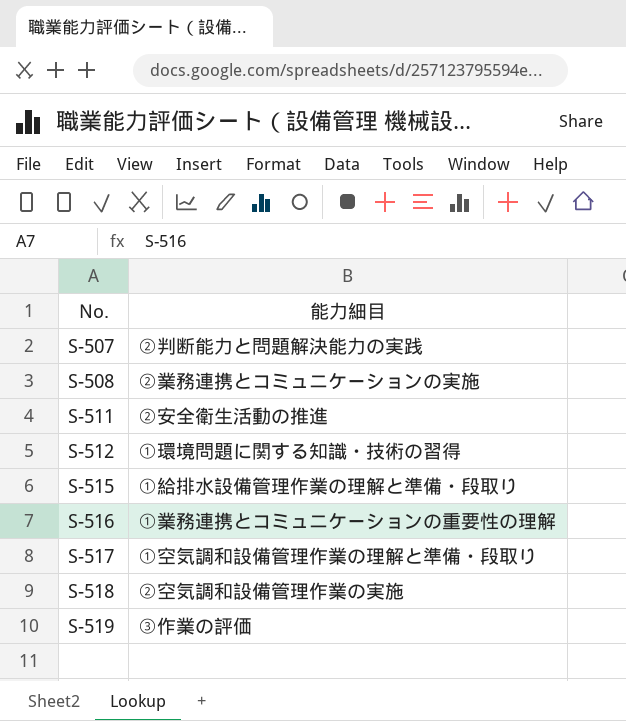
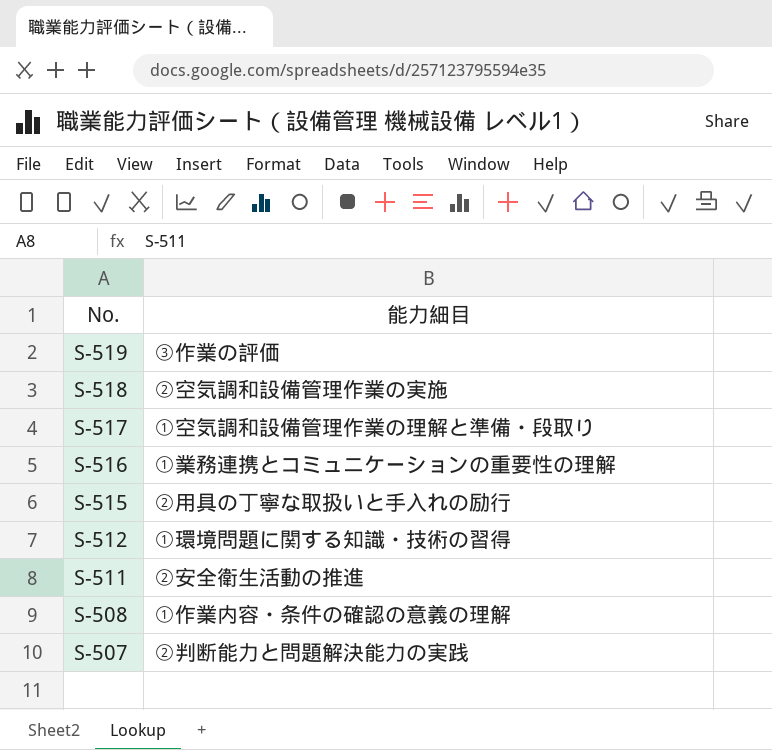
row order: No. ascending -> No. descending
S-515 | 能力細目: ①給排水設備管理作業の理解と準備・段取り -> ②用具の丁寧な取扱いと手入れの励行
S-508 | 能力細目: ②業務連携とコミュニケーションの実施 -> ①作業内容・条件の確認の意義の理解

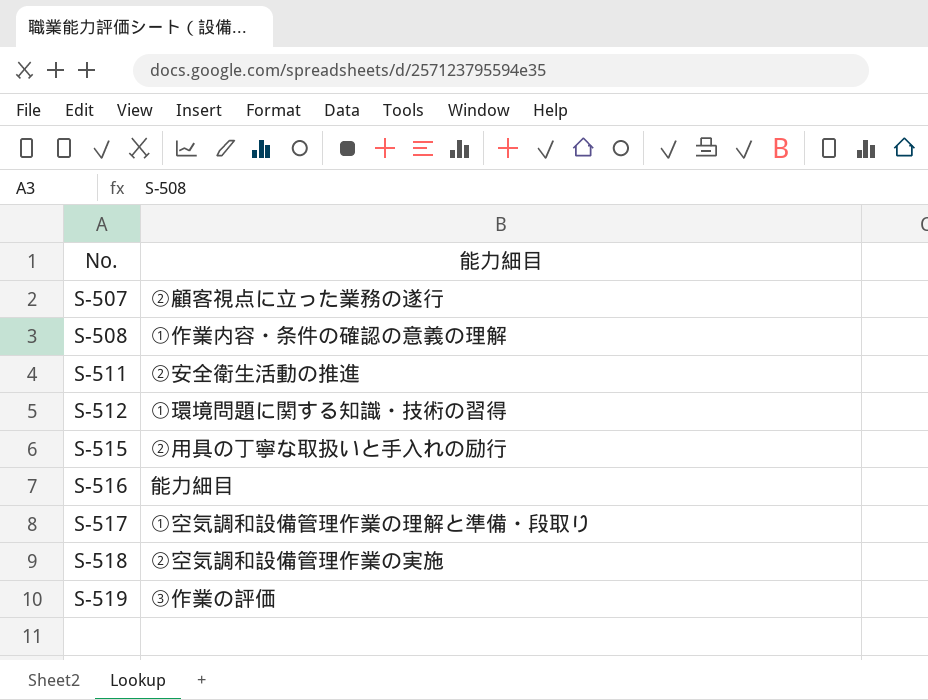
row order: No. descending -> No. ascending
S-507 | 能力細目: ②判断能力と問題解決能力の実践 -> ②顧客視点に立った業務の遂行
S-516 | 能力細目: ①業務連携とコミュニケーションの重要性の理解 -> 能力細目

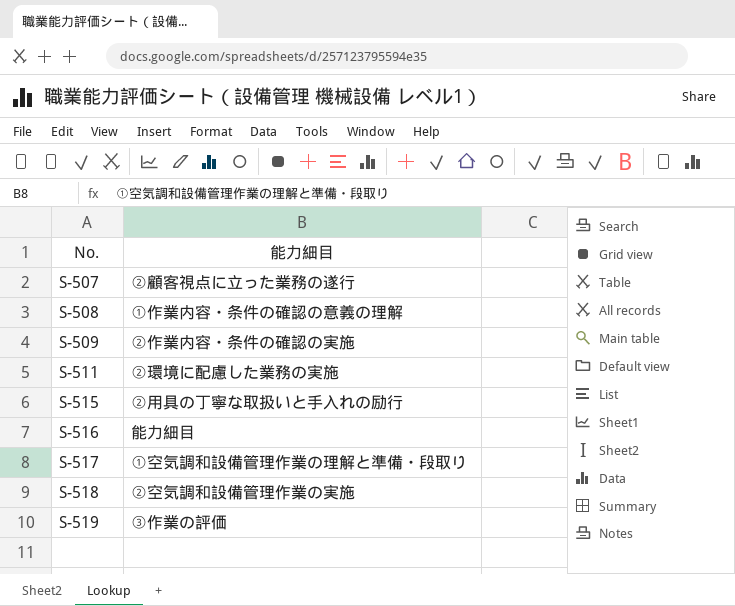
row S-512: ①環境問題に関する知識・技術の習得 -> none
row S-509: none -> ②作業内容・条件の確認の実施
S-511 | 能力細目: ②安全衛生活動の推進 -> ②環境に配慮した業務の実施

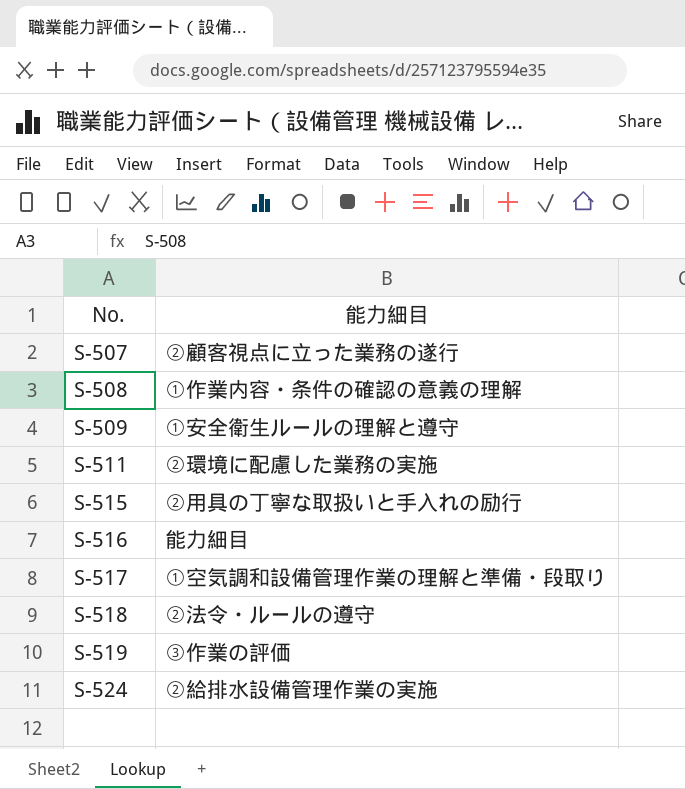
S-509 | 能力細目: ②作業内容・条件の確認の実施 -> ①安全衛生ルールの理解と遵守
S-518 | 能力細目: ②空気調和設備管理作業の実施 -> ②法令・ルールの遵守
row S-524: none -> ②給排水設備管理作業の実施

